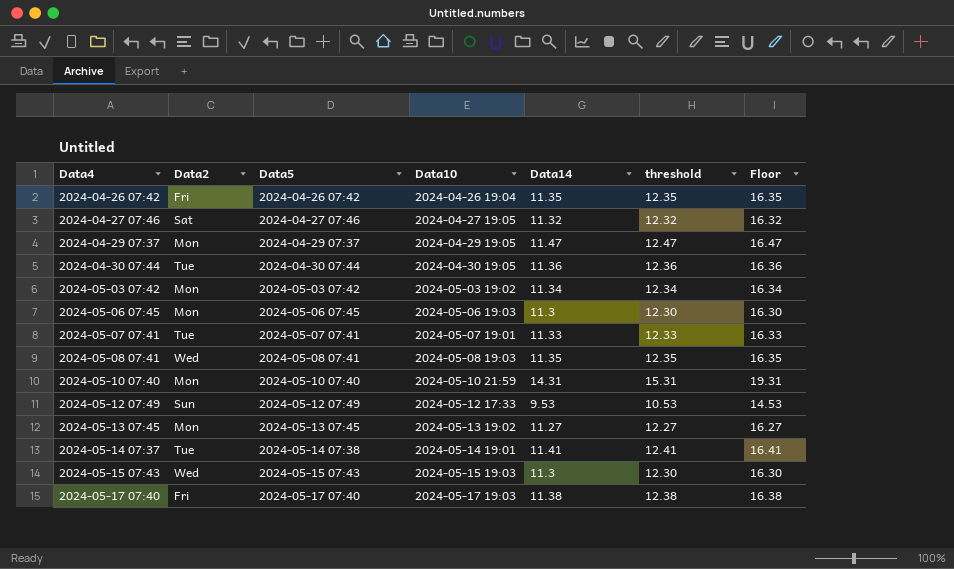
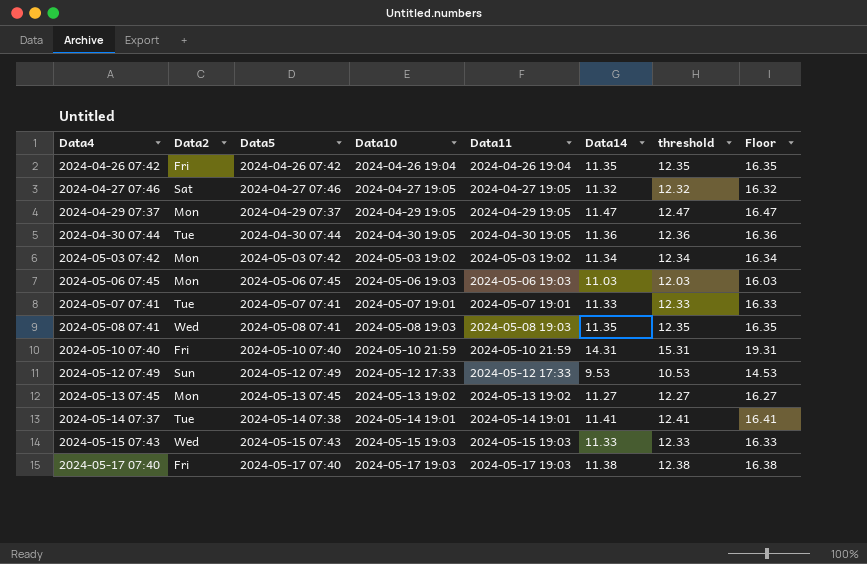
column Data11 | position: none -> 5
2024-05-06 07:45 | Data14: 11.3 -> 11.03
2024-05-06 07:45 | threshold: 12.30 -> 12.03
2024-05-06 07:45 | Floor: 16.30 -> 16.03
2024-05-10 07:40 | Data2: Mon -> Fri
2024-05-15 07:43 | Data14: 11.3 -> 11.33
2024-05-15 07:43 | threshold: 12.30 -> 12.33
2024-05-15 07:43 | Floor: 16.30 -> 16.33

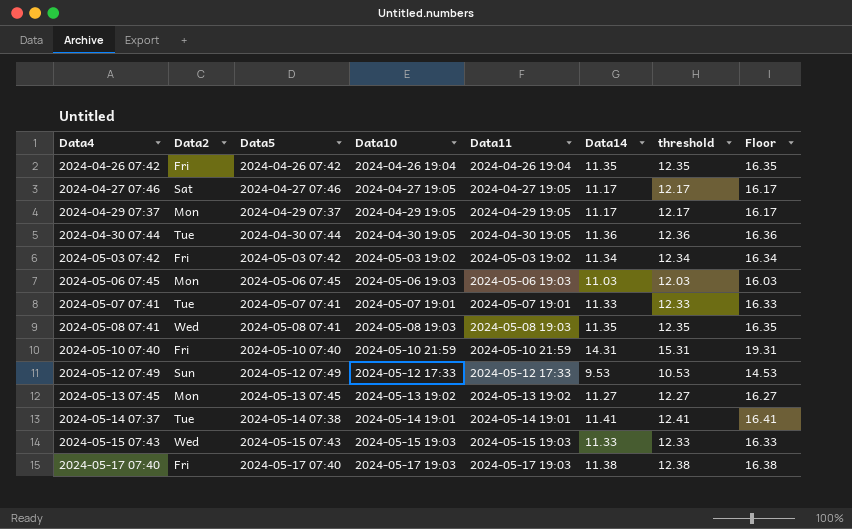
2024-04-27 07:46 | Data14: 11.32 -> 11.17
2024-04-27 07:46 | threshold: 12.32 -> 12.17
2024-04-27 07:46 | Floor: 16.32 -> 16.17
2024-04-29 07:37 | Data14: 11.47 -> 11.17
2024-04-29 07:37 | threshold: 12.47 -> 12.17
2024-04-29 07:37 | Floor: 16.47 -> 16.17
2024-05-03 07:42 | Data2: Mon -> Fri

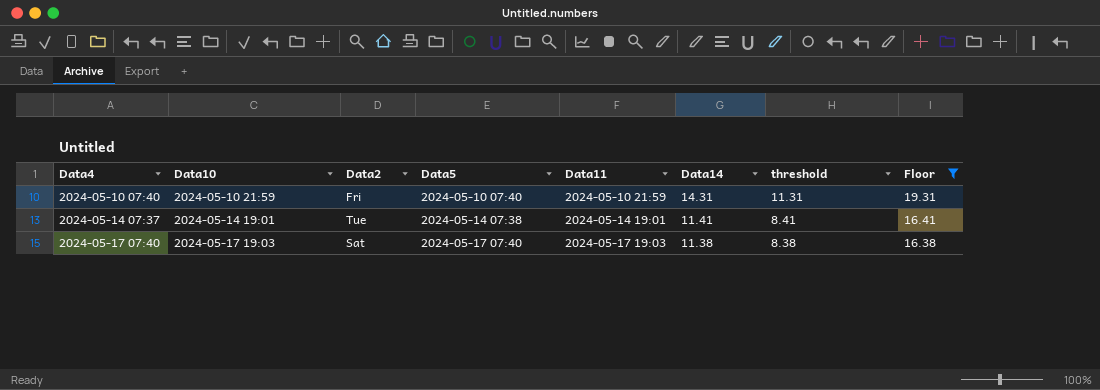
filter: none -> Floor >= 16.38
column Data10 | position: 4 -> 2
column threshold | formula: [Data14] + 1 -> [Data14] - 3
2024-05-17 07:40 | Data2: Fri -> Sat

